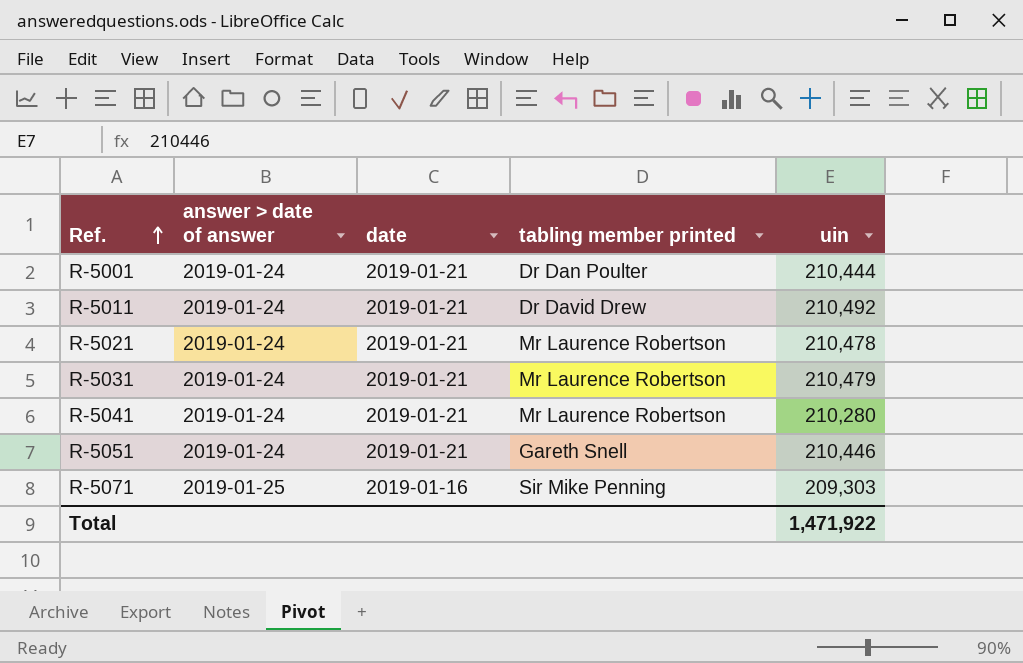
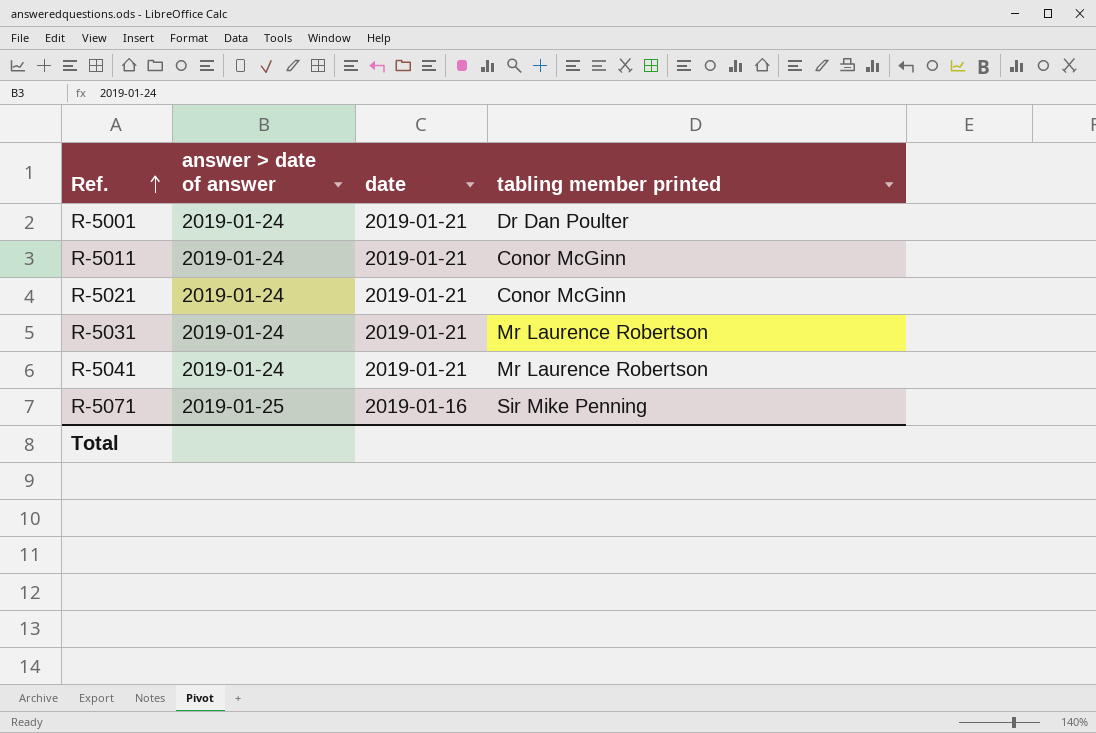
column uin | position: 5 -> none
row R-5051: 2019-01-24 | 2019-01-21 | Gareth Snell | 210,446 -> none
R-5011 | tabling member printed: Dr David Drew -> Conor McGinn
R-5021 | tabling member printed: Mr Laurence Robertson -> Conor McGinn

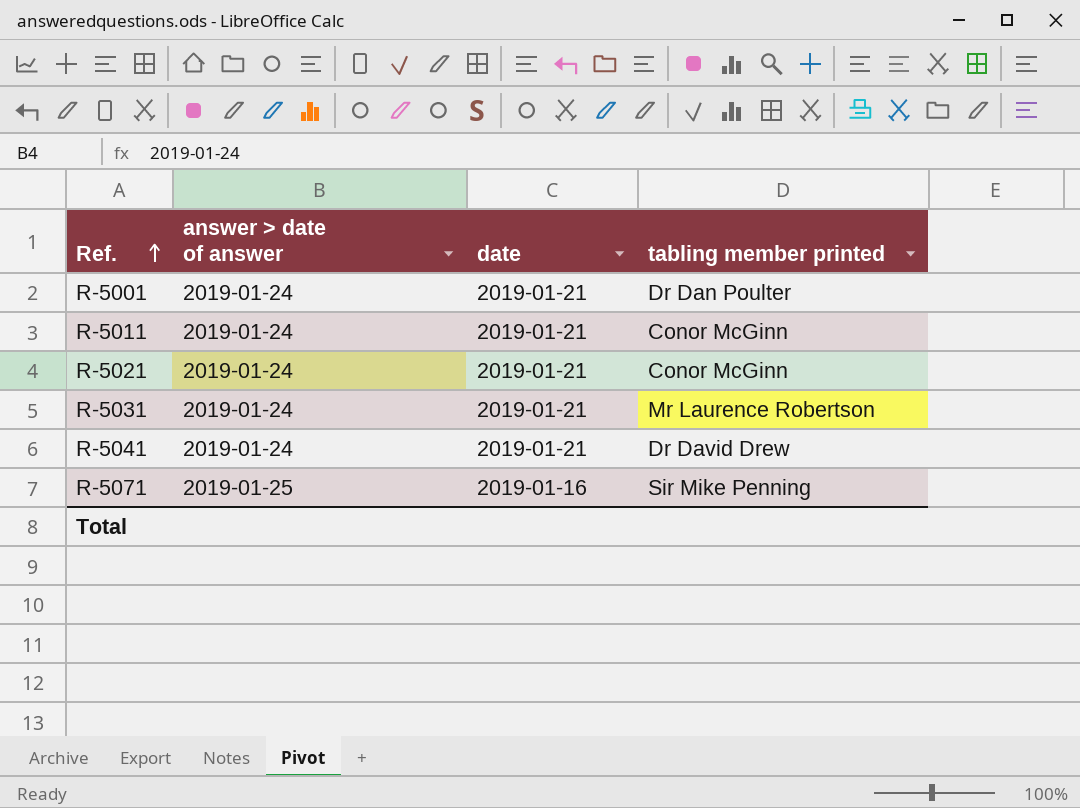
R-5041 | tabling member printed: Mr Laurence Robertson -> Dr David Drew

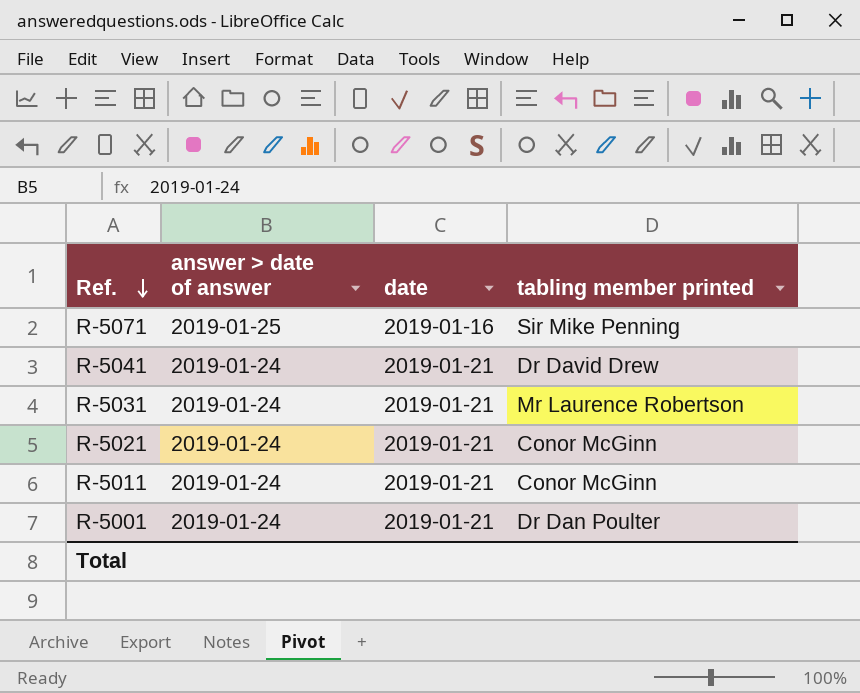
row order: Ref. ascending -> Ref. descending

